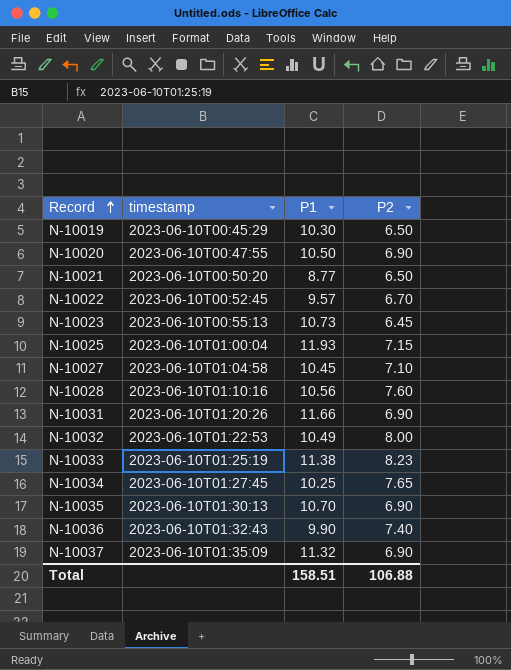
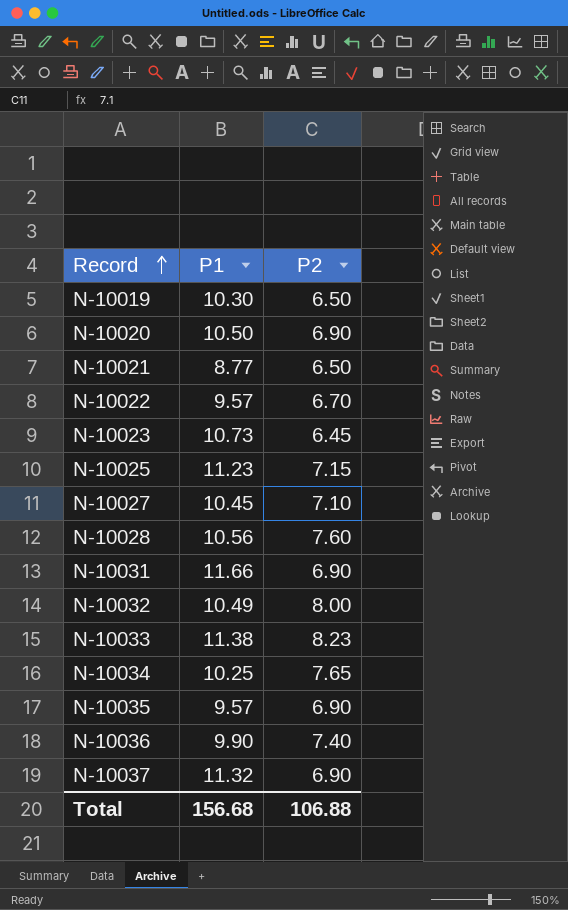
column timestamp | position: 2 -> none
N-10025 | P1: 11.93 -> 11.23
N-10035 | P1: 10.70 -> 9.57
Total | P1: 158.51 -> 156.68

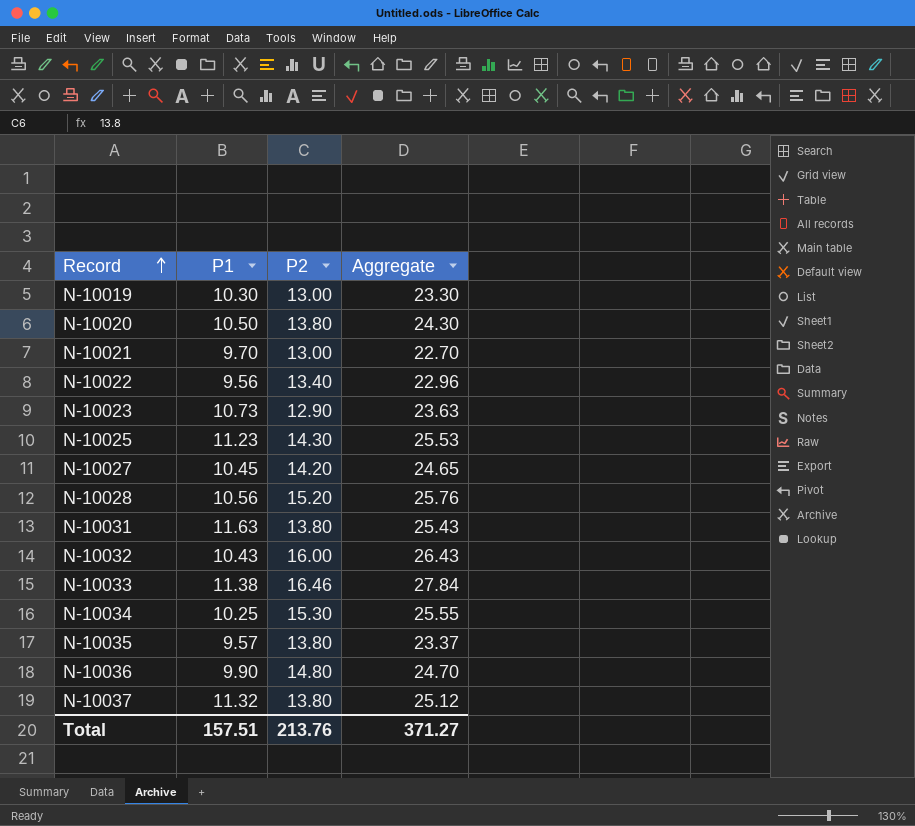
column Aggregate | formula: none -> [P1] + [P2]
N-10019 | P2: 6.50 -> 13.00
N-10020 | P2: 6.90 -> 13.80
N-10021 | P1: 8.77 -> 9.70
N-10021 | P2: 6.50 -> 13.00
N-10022 | P1: 9.57 -> 9.56
N-10022 | P2: 6.70 -> 13.40
N-10023 | P2: 6.45 -> 12.90
N-10025 | P2: 7.15 -> 14.30
N-10027 | P2: 7.10 -> 14.20
N-10028 | P2: 7.60 -> 15.20
N-10031 | P1: 11.66 -> 11.63
N-10031 | P2: 6.90 -> 13.80
N-10032 | P1: 10.49 -> 10.43
N-10032 | P2: 8.00 -> 16.00
N-10033 | P2: 8.23 -> 16.46
N-10034 | P2: 7.65 -> 15.30
N-10035 | P2: 6.90 -> 13.80
N-10036 | P2: 7.40 -> 14.80
N-10037 | P2: 6.90 -> 13.80
Total | P1: 156.68 -> 157.51
Total | P2: 106.88 -> 213.76

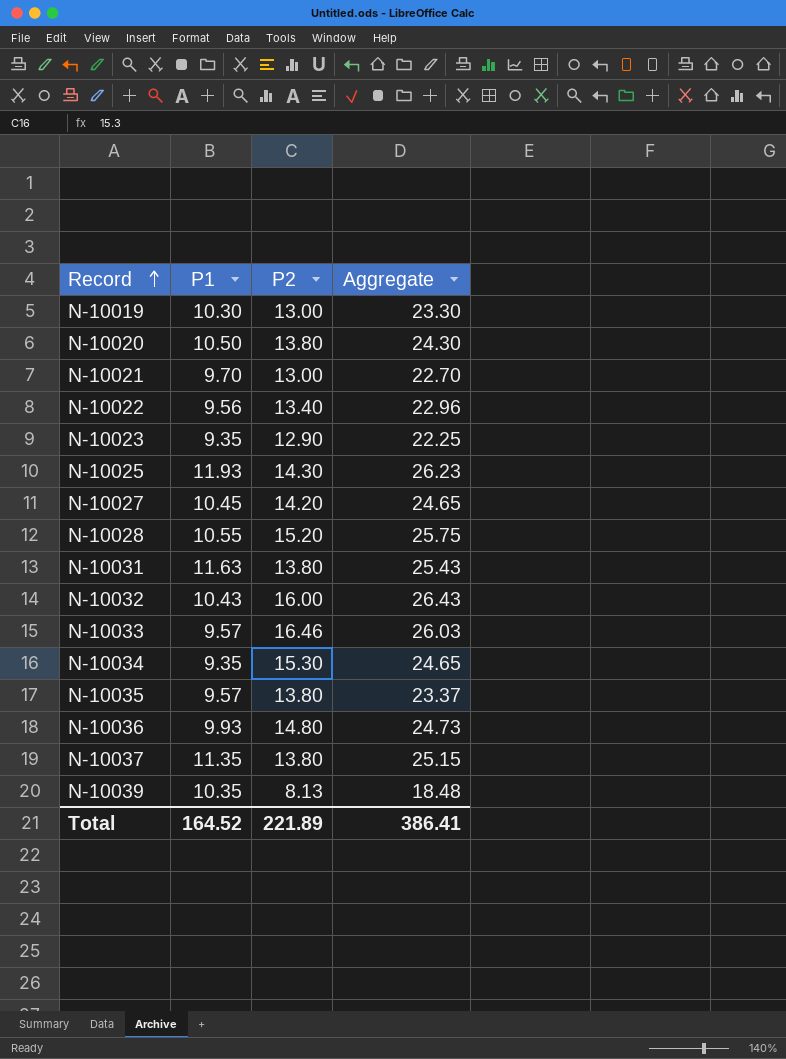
N-10023 | P1: 10.73 -> 9.35
N-10023 | Aggregate: 23.63 -> 22.25
N-10025 | P1: 11.23 -> 11.93
N-10025 | Aggregate: 25.53 -> 26.23
N-10028 | P1: 10.56 -> 10.55
N-10028 | Aggregate: 25.76 -> 25.75
N-10033 | P1: 11.38 -> 9.57
N-10033 | Aggregate: 27.84 -> 26.03
N-10034 | P1: 10.25 -> 9.35
N-10034 | Aggregate: 25.55 -> 24.65
N-10036 | P1: 9.90 -> 9.93
N-10036 | Aggregate: 24.70 -> 24.73
N-10037 | P1: 11.32 -> 11.35
N-10037 | Aggregate: 25.12 -> 25.15
row N-10039: none -> 10.35 | 8.13 | 18.48
Total | P1: 157.51 -> 164.52
Total | P2: 213.76 -> 221.89
Total | Aggregate: 371.27 -> 386.41

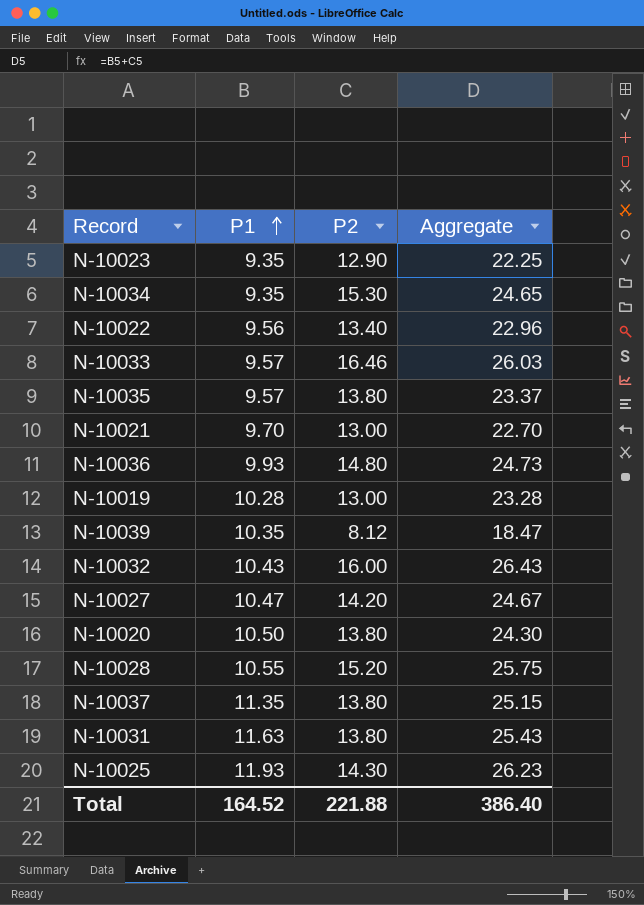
row order: Record ascending -> P1 ascending
N-10019 | P1: 10.30 -> 10.28
N-10019 | Aggregate: 23.30 -> 23.28
N-10039 | P2: 8.13 -> 8.12
N-10039 | Aggregate: 18.48 -> 18.47
N-10027 | P1: 10.45 -> 10.47
N-10027 | Aggregate: 24.65 -> 24.67
Total | P2: 221.89 -> 221.88
Total | Aggregate: 386.41 -> 386.40

